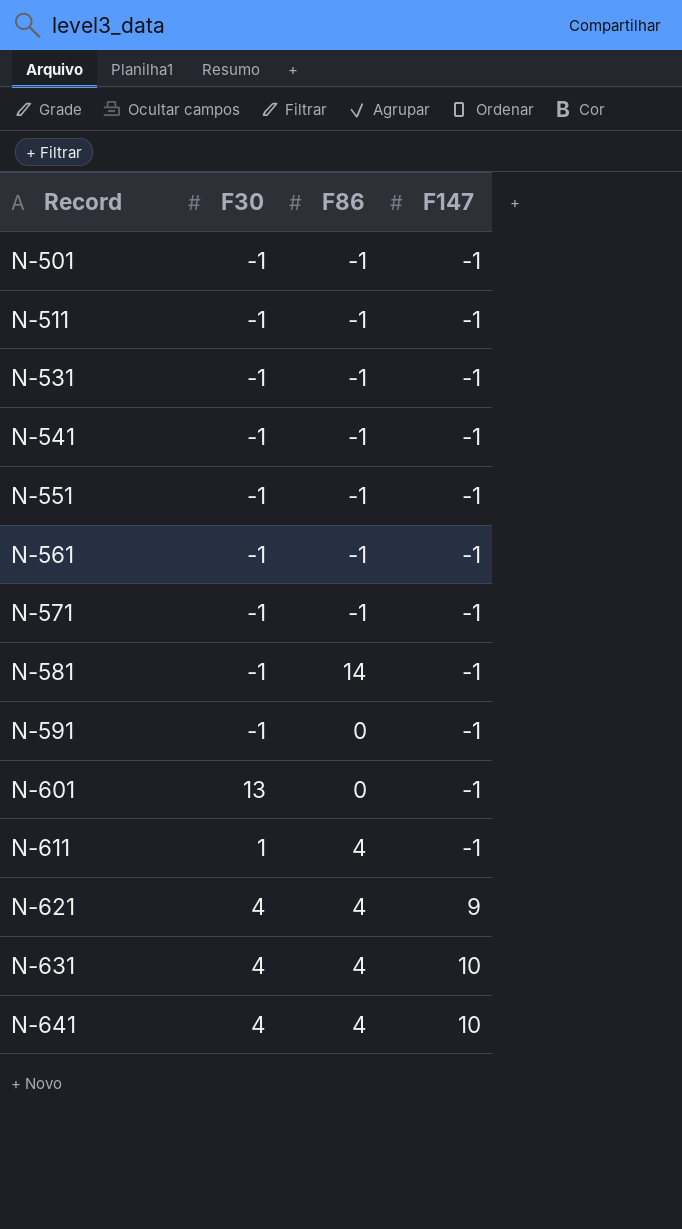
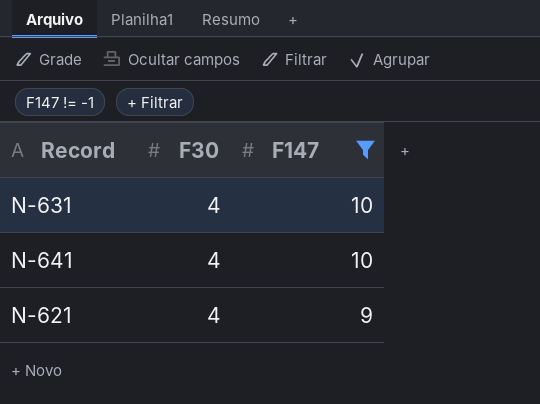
filter: none -> F147 != -1
row order: Record ascending -> F147 descending
column F86 | position: 3 -> none

